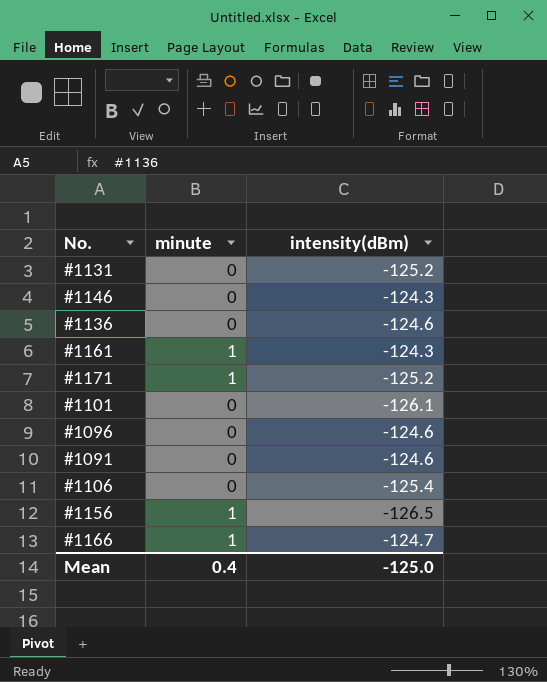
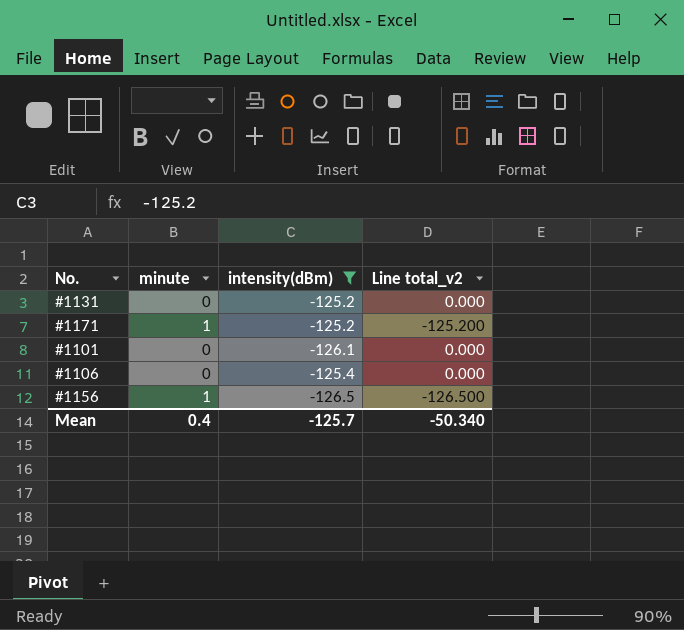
filter: none -> intensity(dBm) <= -125.2
column Line total_v2 | formula: none -> [minute] * [intensity(dBm)]
Mean | intensity(dBm): -125.0 -> -125.7

